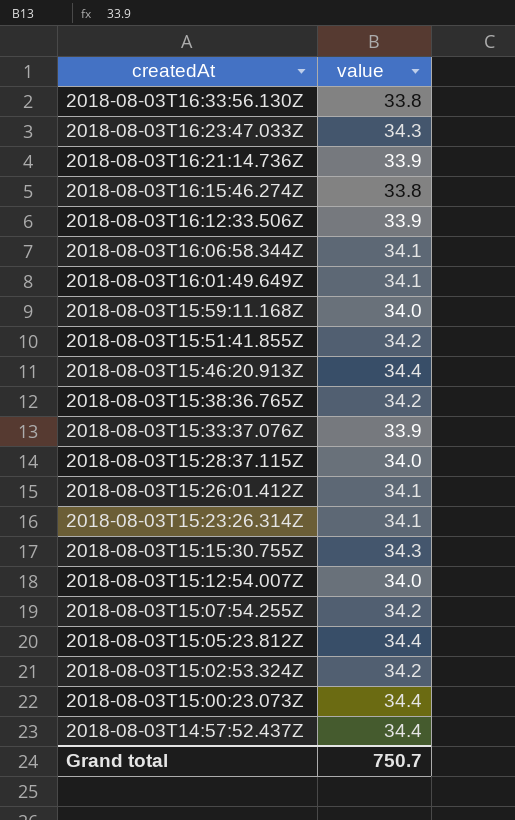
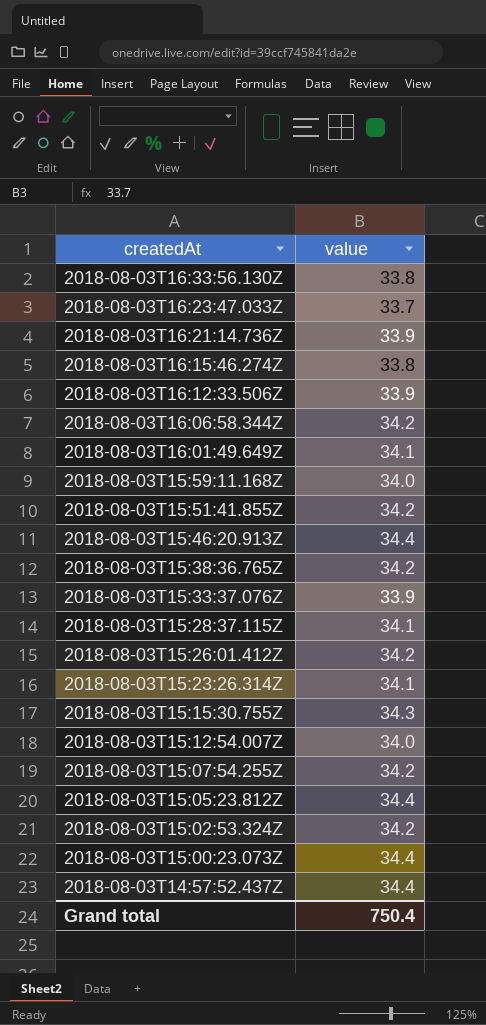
2018-08-03T16:23:47.033Z | value: 34.3 -> 33.7
2018-08-03T16:06:58.344Z | value: 34.1 -> 34.2
2018-08-03T15:28:37.115Z | value: 34.0 -> 34.1
2018-08-03T15:26:01.412Z | value: 34.1 -> 34.2
Grand total | value: 750.7 -> 750.4

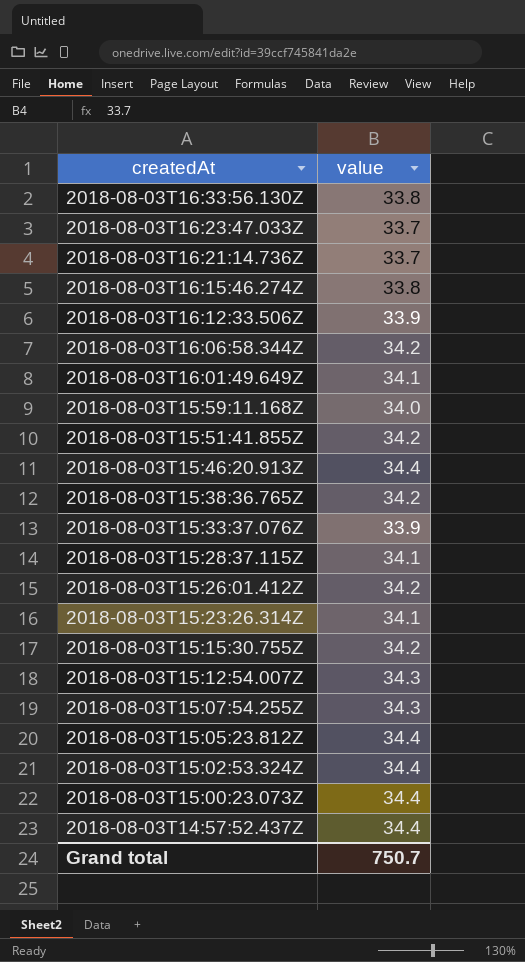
2018-08-03T16:21:14.736Z | value: 33.9 -> 33.7
2018-08-03T15:15:30.755Z | value: 34.3 -> 34.2
2018-08-03T15:12:54.007Z | value: 34.0 -> 34.3
2018-08-03T15:07:54.255Z | value: 34.2 -> 34.3
2018-08-03T15:02:53.324Z | value: 34.2 -> 34.4
Grand total | value: 750.4 -> 750.7

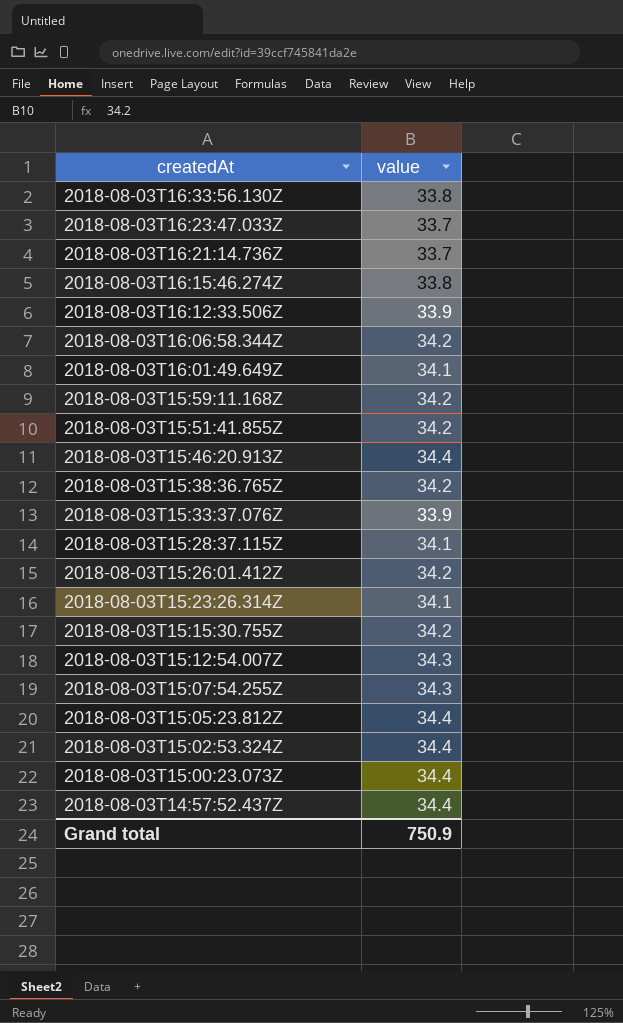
2018-08-03T15:59:11.168Z | value: 34.0 -> 34.2
Grand total | value: 750.7 -> 750.9

